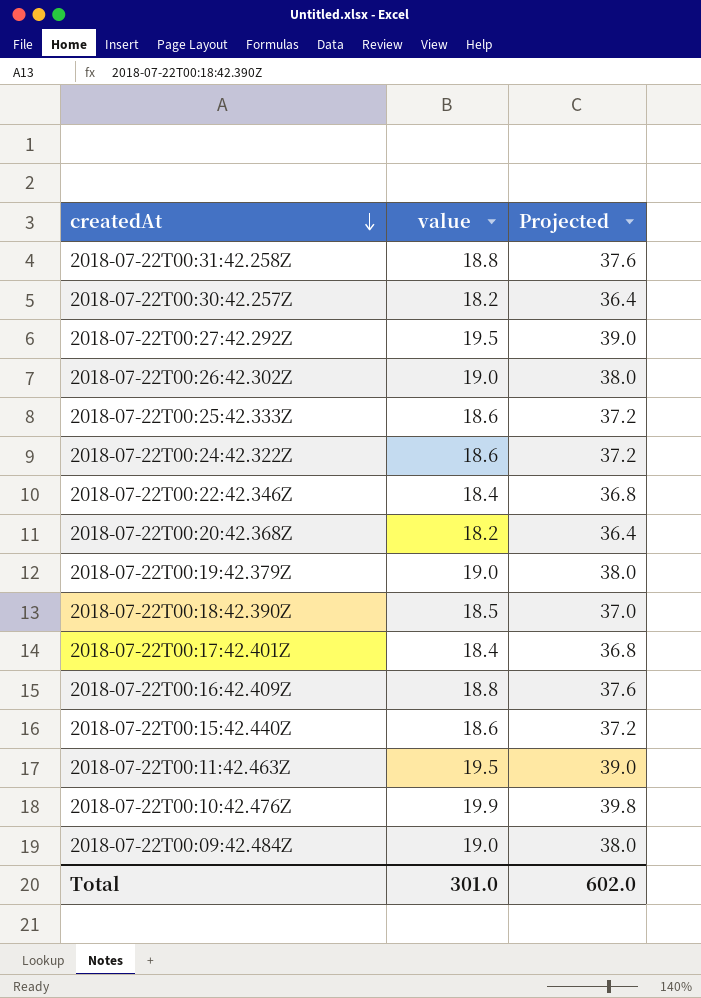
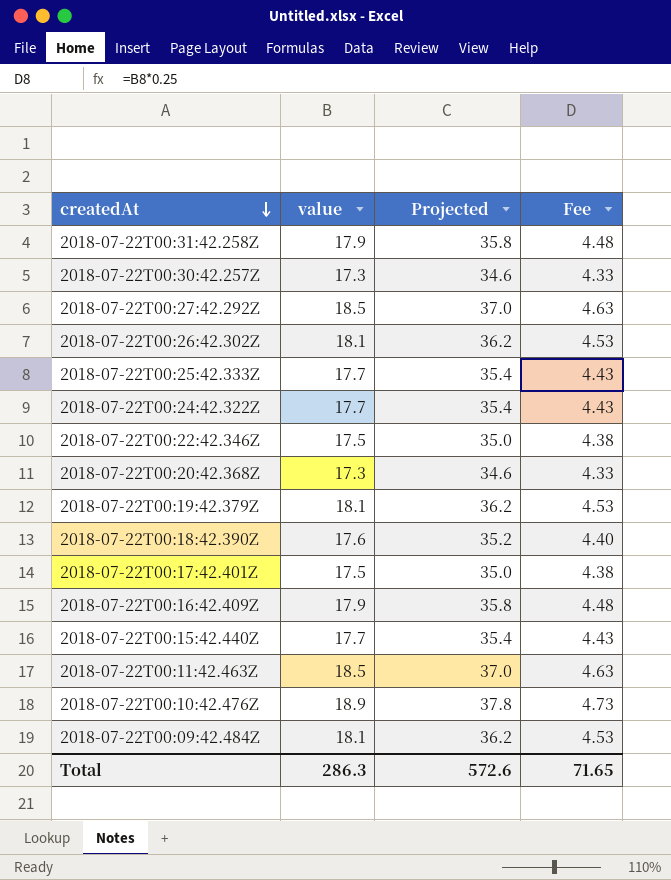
column Fee | formula: none -> [value] * 0.25
2018-07-22T00:31:42.258Z | value: 18.8 -> 17.9
2018-07-22T00:31:42.258Z | Projected: 37.6 -> 35.8
2018-07-22T00:30:42.257Z | value: 18.2 -> 17.3
2018-07-22T00:30:42.257Z | Projected: 36.4 -> 34.6
2018-07-22T00:27:42.292Z | value: 19.5 -> 18.5
2018-07-22T00:27:42.292Z | Projected: 39.0 -> 37.0
2018-07-22T00:26:42.302Z | value: 19.0 -> 18.1
2018-07-22T00:26:42.302Z | Projected: 38.0 -> 36.2
2018-07-22T00:25:42.333Z | value: 18.6 -> 17.7
2018-07-22T00:25:42.333Z | Projected: 37.2 -> 35.4
2018-07-22T00:24:42.322Z | value: 18.6 -> 17.7
2018-07-22T00:24:42.322Z | Projected: 37.2 -> 35.4
2018-07-22T00:22:42.346Z | value: 18.4 -> 17.5
2018-07-22T00:22:42.346Z | Projected: 36.8 -> 35.0
2018-07-22T00:20:42.368Z | value: 18.2 -> 17.3
2018-07-22T00:20:42.368Z | Projected: 36.4 -> 34.6
2018-07-22T00:19:42.379Z | value: 19.0 -> 18.1
2018-07-22T00:19:42.379Z | Projected: 38.0 -> 36.2
2018-07-22T00:18:42.390Z | value: 18.5 -> 17.6
2018-07-22T00:18:42.390Z | Projected: 37.0 -> 35.2
2018-07-22T00:17:42.401Z | value: 18.4 -> 17.5
2018-07-22T00:17:42.401Z | Projected: 36.8 -> 35.0
2018-07-22T00:16:42.409Z | value: 18.8 -> 17.9
2018-07-22T00:16:42.409Z | Projected: 37.6 -> 35.8
2018-07-22T00:15:42.440Z | value: 18.6 -> 17.7
2018-07-22T00:15:42.440Z | Projected: 37.2 -> 35.4
2018-07-22T00:11:42.463Z | value: 19.5 -> 18.5
2018-07-22T00:11:42.463Z | Projected: 39.0 -> 37.0
2018-07-22T00:10:42.476Z | value: 19.9 -> 18.9
2018-07-22T00:10:42.476Z | Projected: 39.8 -> 37.8
2018-07-22T00:09:42.484Z | value: 19.0 -> 18.1
2018-07-22T00:09:42.484Z | Projected: 38.0 -> 36.2
Total | value: 301.0 -> 286.3
Total | Projected: 602.0 -> 572.6

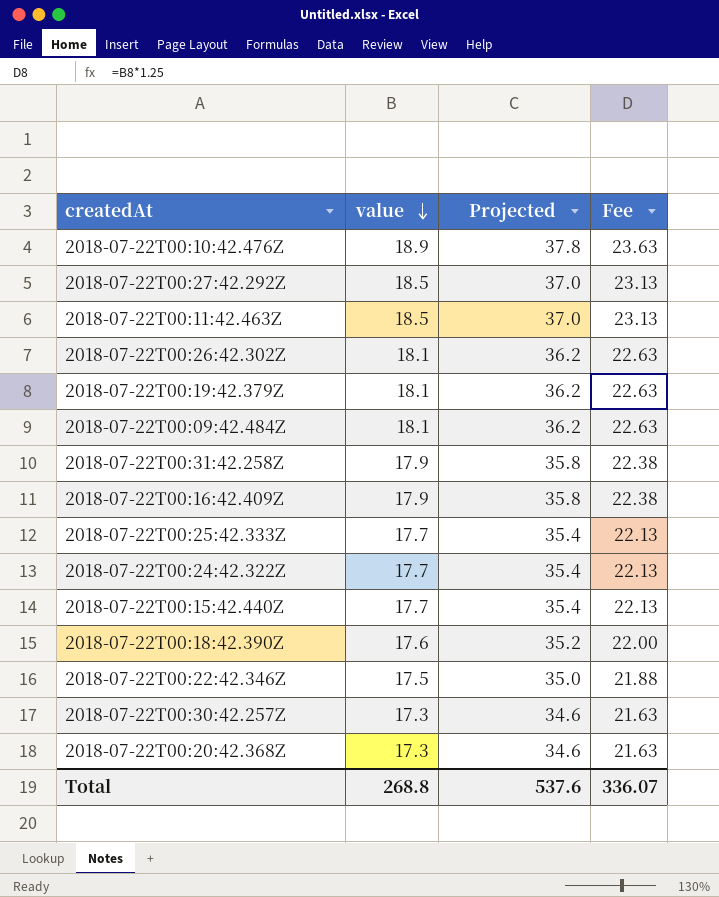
row order: createdAt descending -> value descending
column Fee | formula: [value] * 0.25 -> [value] * 1.25
row 2018-07-22T00:17:42.401Z: 17.5 | 35.0 | 4.38 -> none
Total | value: 286.3 -> 268.8
Total | Projected: 572.6 -> 537.6
Total | Fee: 71.65 -> 336.07

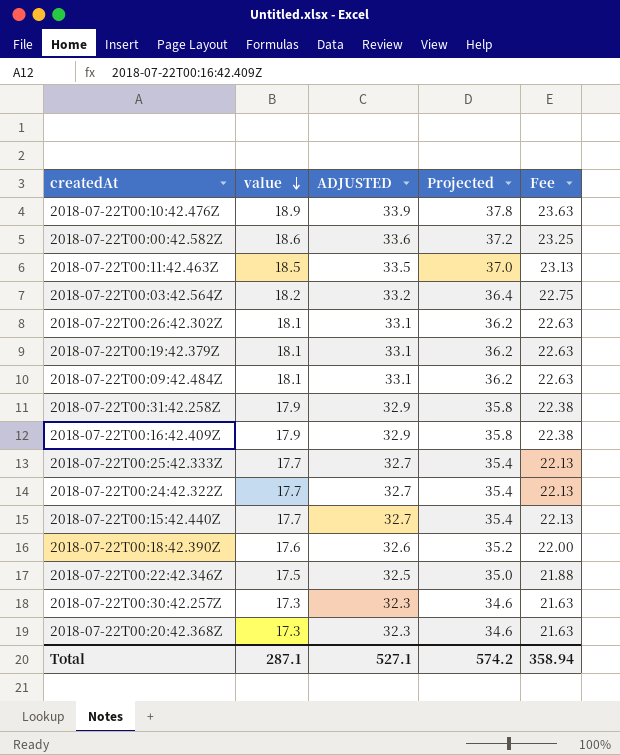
column ADJUSTED | formula: none -> [value] + 15
row 2018-07-22T00:27:42.292Z: 18.5 | 37.0 | 23.13 -> none
row 2018-07-22T00:00:42.582Z: none -> 18.6 | 33.6 | 37.2 | 23.25
row 2018-07-22T00:03:42.564Z: none -> 18.2 | 33.2 | 36.4 | 22.75
Total | value: 268.8 -> 287.1
Total | Projected: 537.6 -> 574.2
Total | Fee: 336.07 -> 358.94

